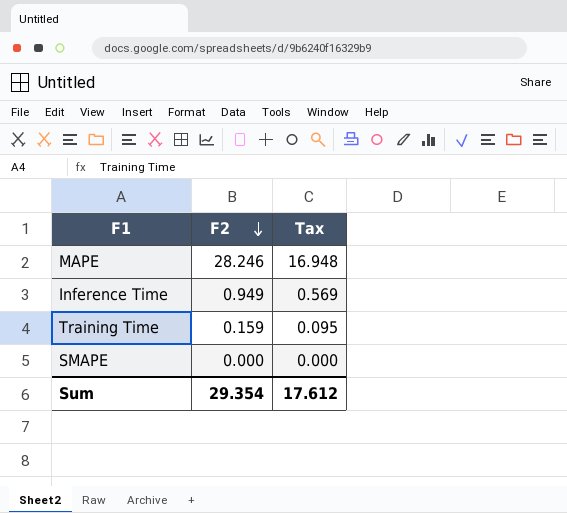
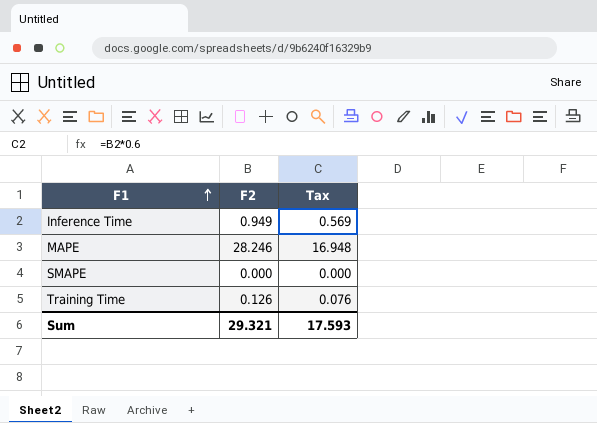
row order: F2 descending -> F1 ascending
Training Time | F2: 0.159 -> 0.126
Training Time | Tax: 0.095 -> 0.076
Sum | F2: 29.354 -> 29.321
Sum | Tax: 17.612 -> 17.593

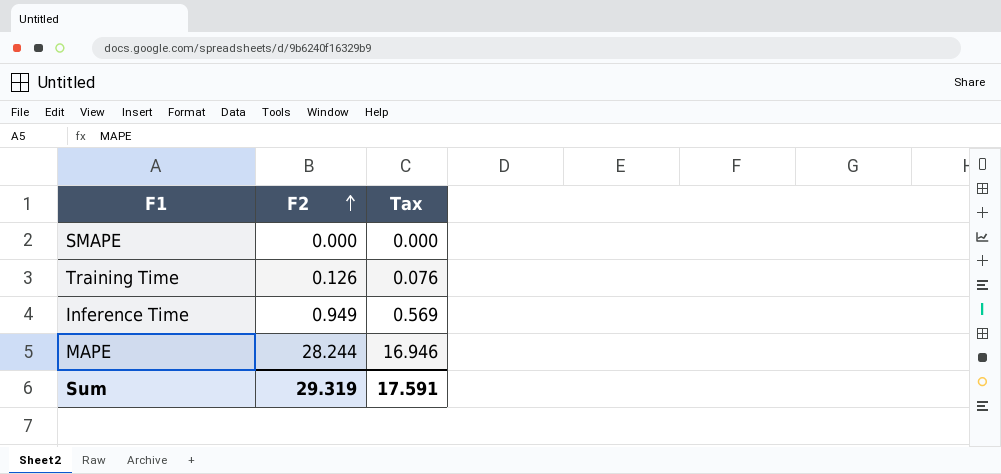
row order: F1 ascending -> F2 ascending
MAPE | F2: 28.246 -> 28.244
MAPE | Tax: 16.948 -> 16.946
Sum | F2: 29.321 -> 29.319
Sum | Tax: 17.593 -> 17.591

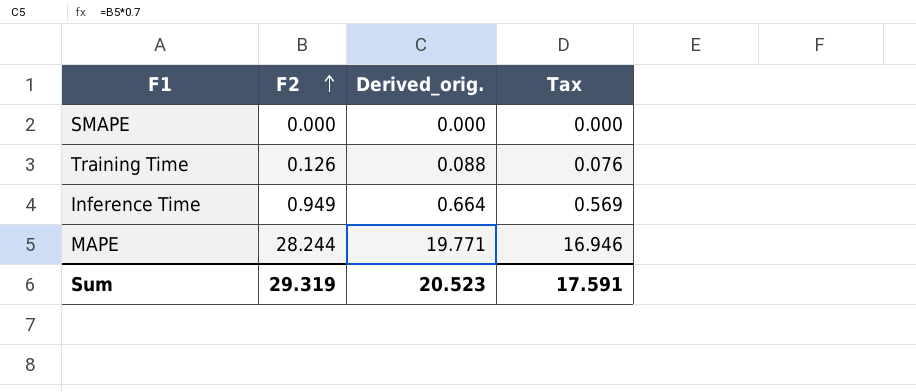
column Derived_orig. | formula: none -> [F2] * 0.7

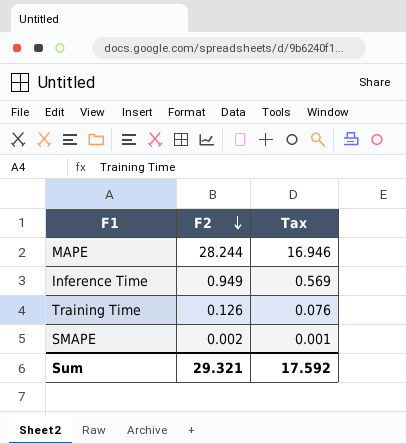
row order: F2 ascending -> F2 descending
column Derived_orig. | formula: [F2] * 0.7 -> none
SMAPE | F2: 0.000 -> 0.002
SMAPE | Tax: 0.000 -> 0.001
Sum | F2: 29.319 -> 29.321
Sum | Tax: 17.591 -> 17.592

